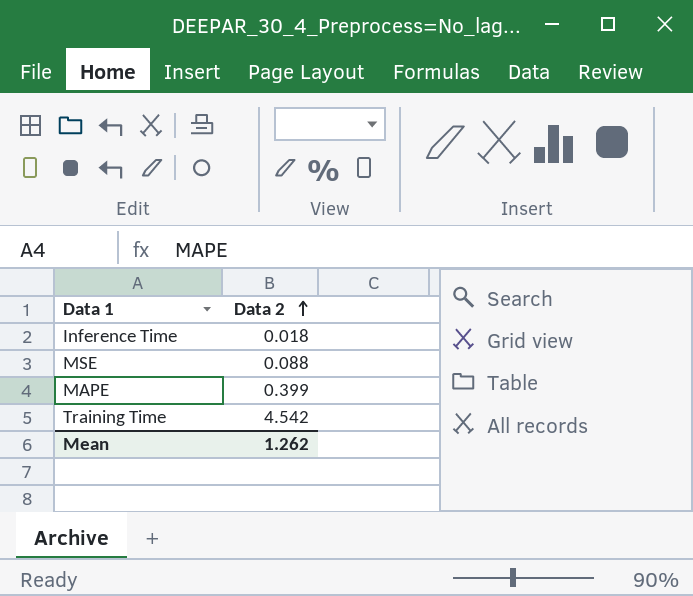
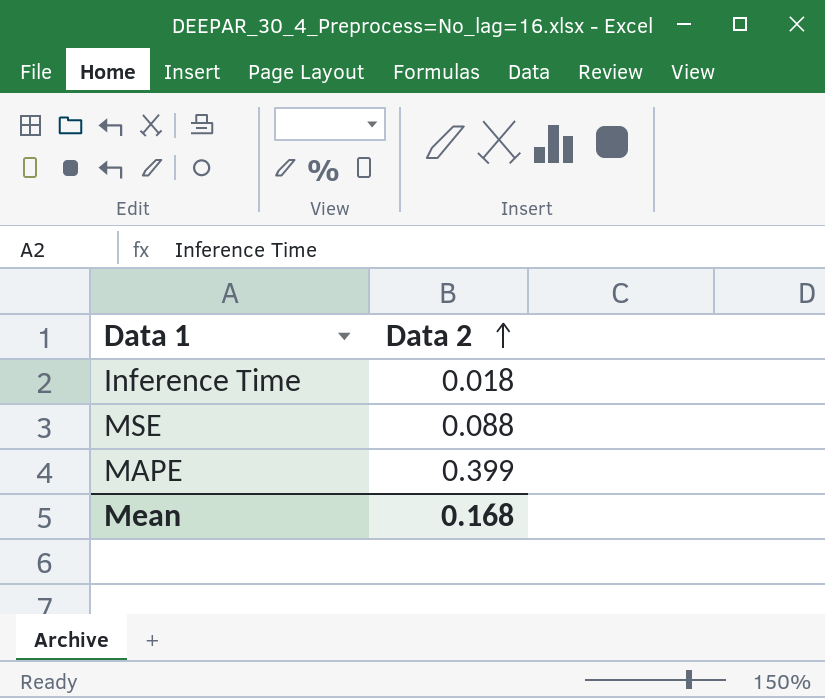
row Training Time: 4.542 -> none
Mean | Data 2: 1.262 -> 0.168

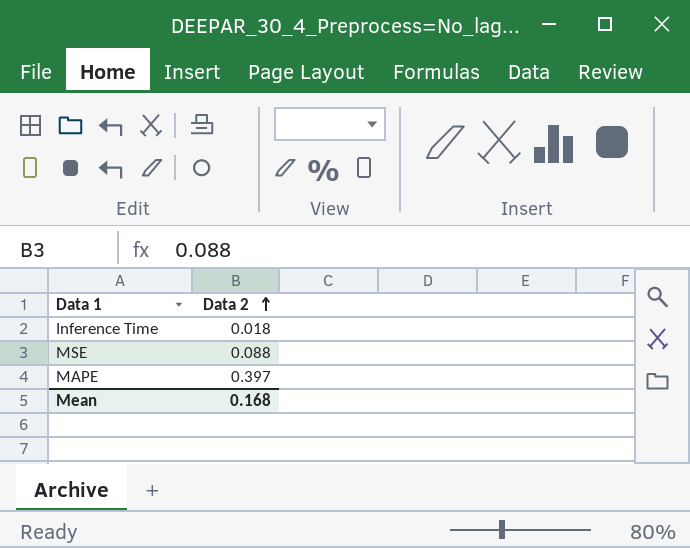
MAPE | Data 2: 0.399 -> 0.397

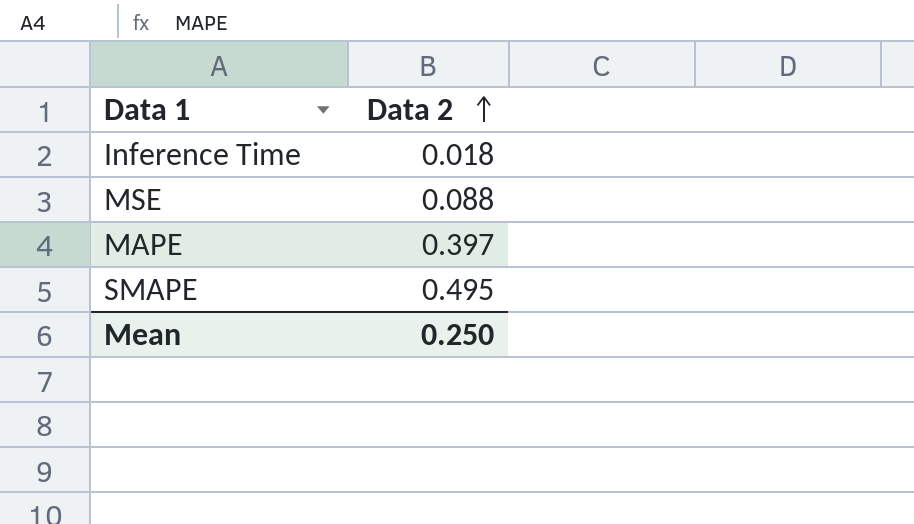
row SMAPE: none -> 0.495
Mean | Data 2: 0.168 -> 0.250

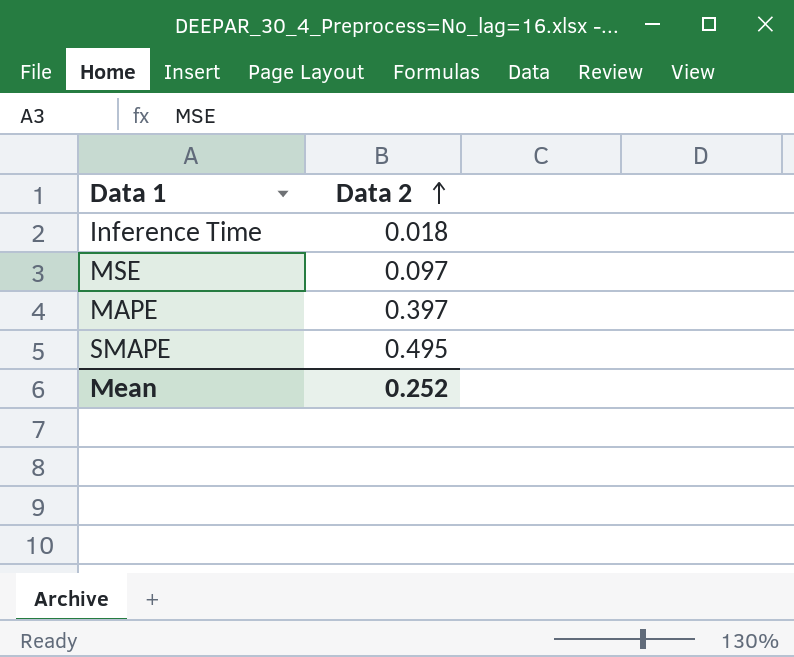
MSE | Data 2: 0.088 -> 0.097
Mean | Data 2: 0.250 -> 0.252

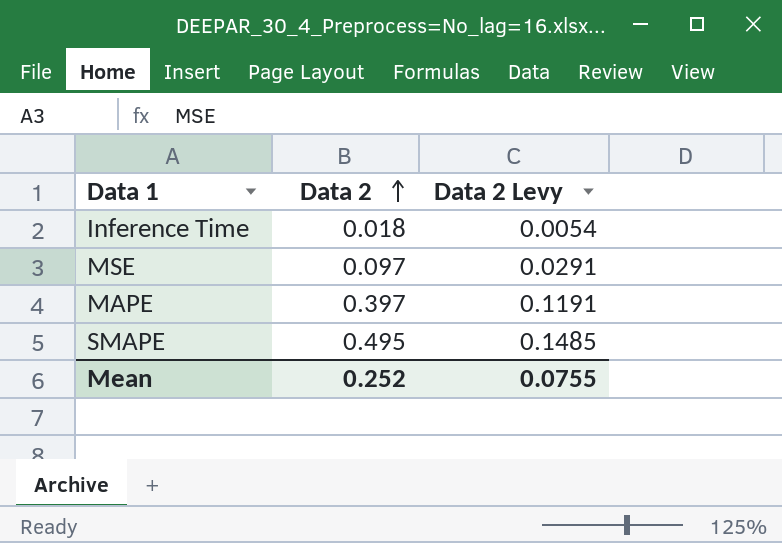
column Data 2 Levy | formula: none -> [Data 2] * 0.3

